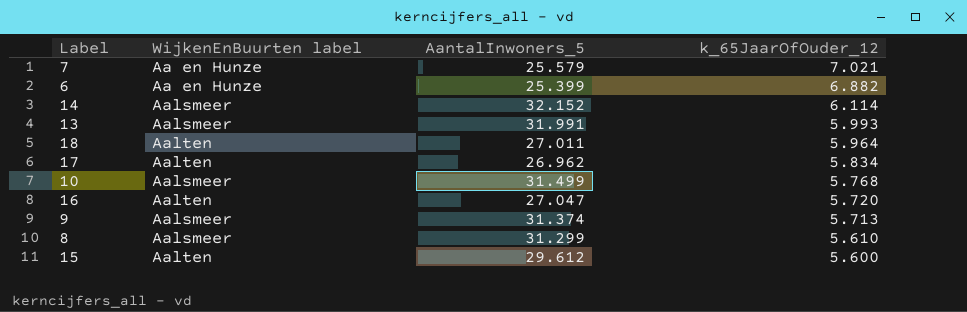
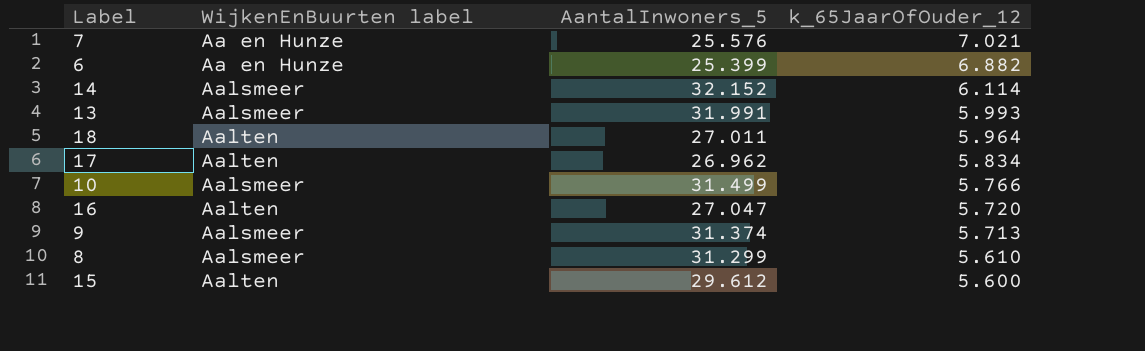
7 | AantalInwoners_5: 25.579 -> 25.576
10 | k_65JaarOfOuder_12: 5.768 -> 5.766

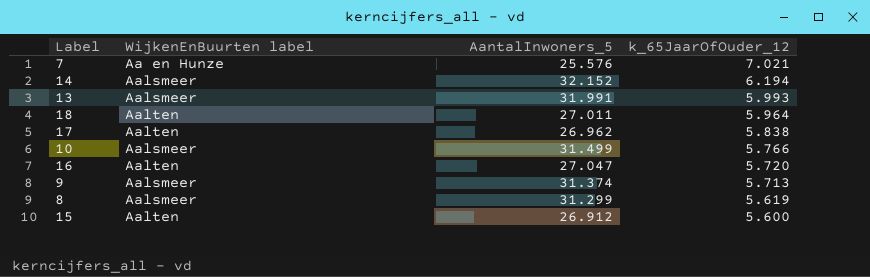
row 6: Aa en Hunze | 25.399 | 6.882 -> none
14 | k_65JaarOfOuder_12: 6.114 -> 6.194
17 | k_65JaarOfOuder_12: 5.834 -> 5.838
8 | k_65JaarOfOuder_12: 5.610 -> 5.619
15 | AantalInwoners_5: 29.612 -> 26.912

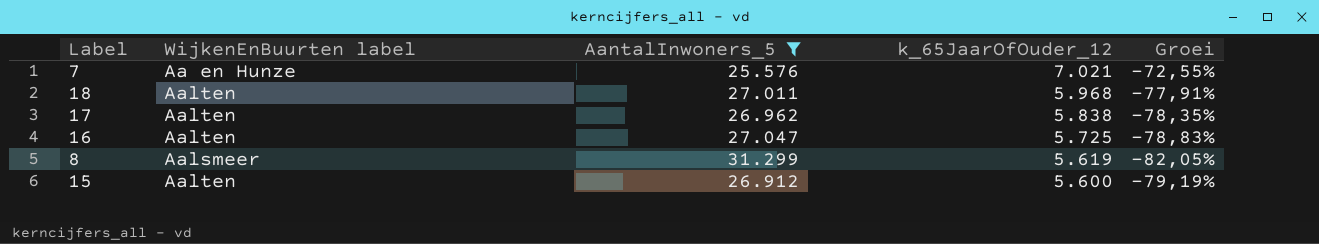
filter: none -> AantalInwoners_5 <= 31.299
column Groei | formula: none -> ([k_65JaarOfOuder_12] - [AantalInwoners_5]) / [AantalInwoners_5]
18 | k_65JaarOfOuder_12: 5.964 -> 5.968
16 | k_65JaarOfOuder_12: 5.720 -> 5.725

